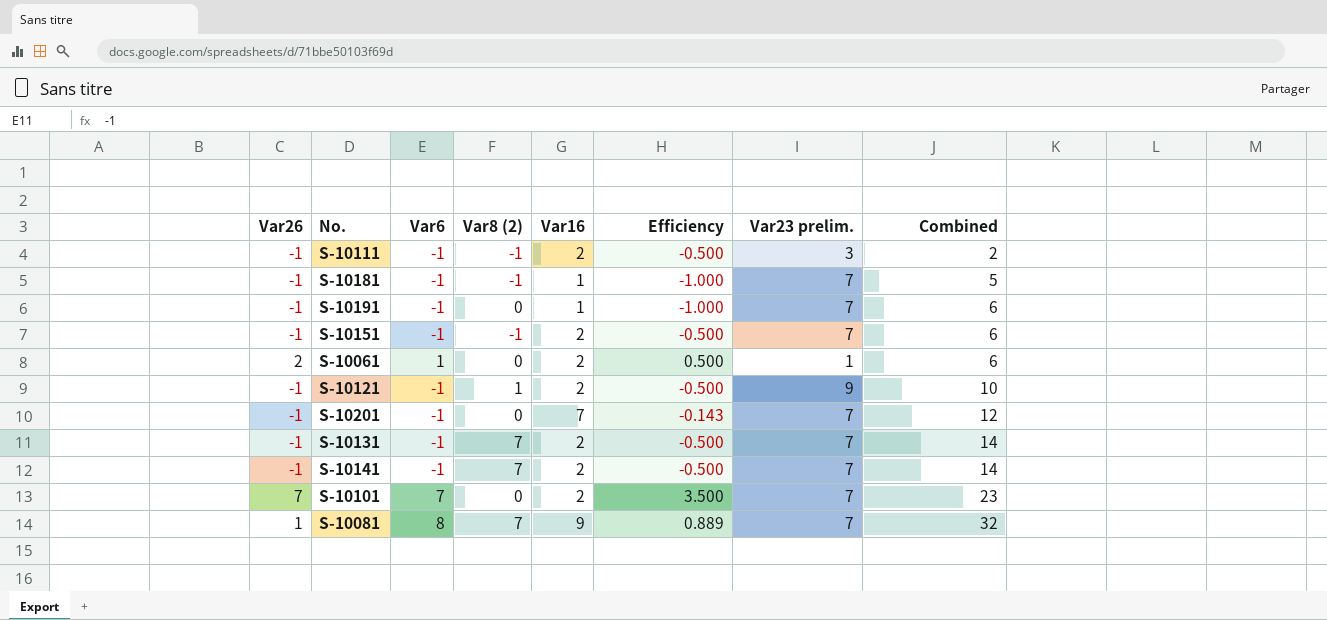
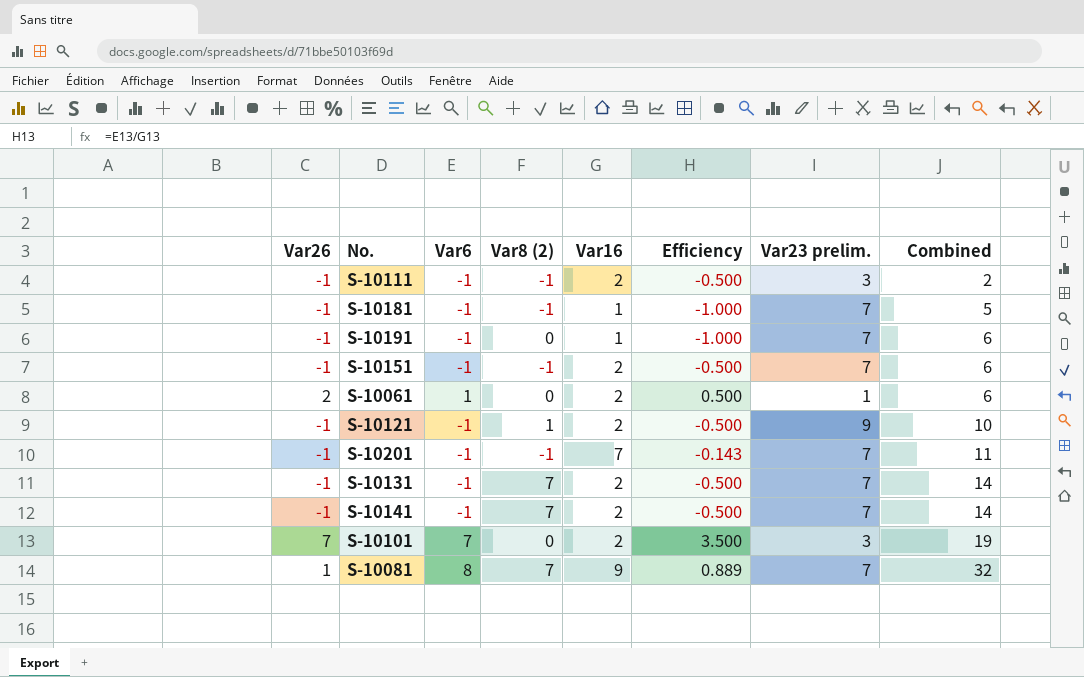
S-10201 | Var8 (2): 0 -> -1
S-10201 | Combined: 12 -> 11
S-10101 | Var23 prelim.: 7 -> 3
S-10101 | Combined: 23 -> 19

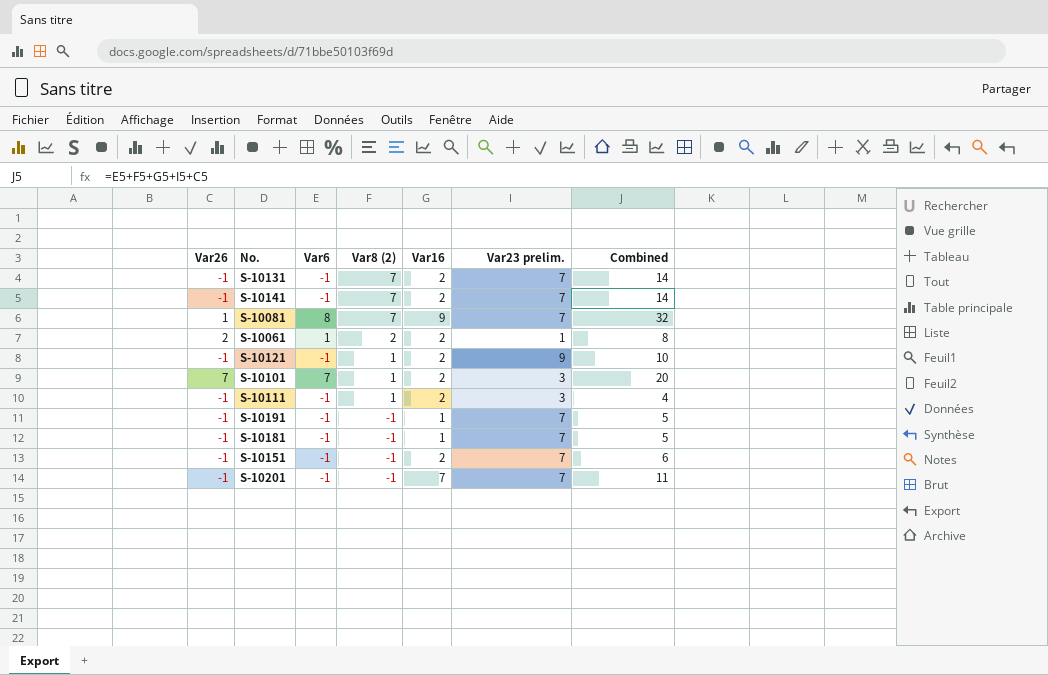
row order: Combined ascending -> Var8 (2) descending
column Efficiency | formula: [Var6] / [Var16] -> none
S-10061 | Var8 (2): 0 -> 2
S-10061 | Combined: 6 -> 8
S-10101 | Var8 (2): 0 -> 1
S-10101 | Combined: 19 -> 20
S-10111 | Var8 (2): -1 -> 1
S-10111 | Combined: 2 -> 4
S-10191 | Var8 (2): 0 -> -1
S-10191 | Combined: 6 -> 5

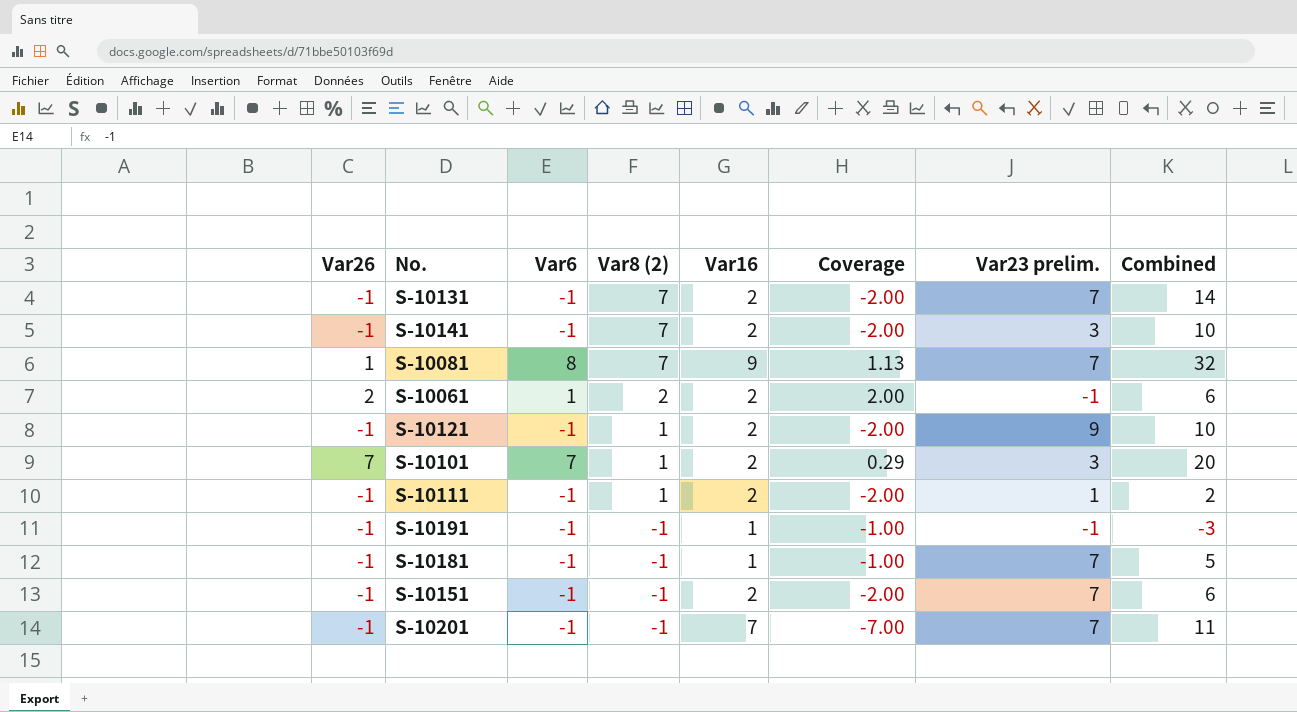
column Coverage | formula: none -> [Var16] / [Var6]
S-10141 | Var23 prelim.: 7 -> 3
S-10141 | Combined: 14 -> 10
S-10061 | Var23 prelim.: 1 -> -1
S-10061 | Combined: 8 -> 6
S-10111 | Var23 prelim.: 3 -> 1
S-10111 | Combined: 4 -> 2
S-10191 | Var23 prelim.: 7 -> -1
S-10191 | Combined: 5 -> -3

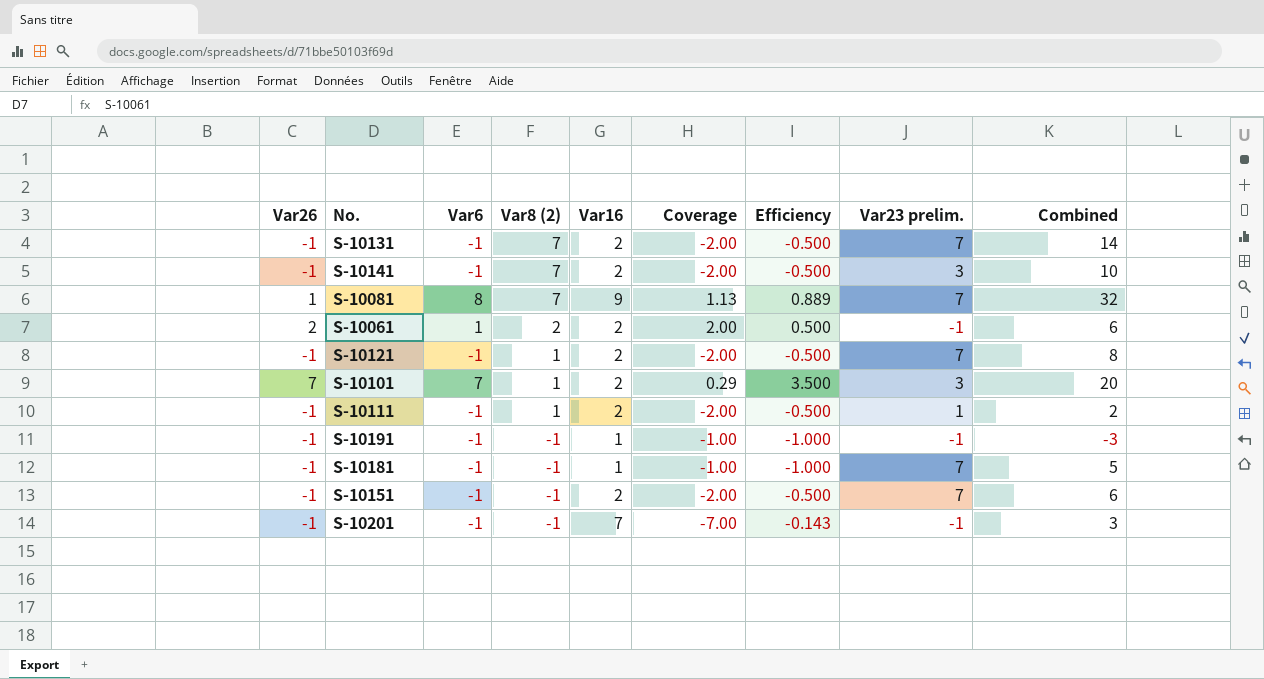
column Efficiency | formula: none -> [Var6] / [Var16]
S-10121 | Var23 prelim.: 9 -> 7
S-10121 | Combined: 10 -> 8
S-10201 | Var23 prelim.: 7 -> -1
S-10201 | Combined: 11 -> 3

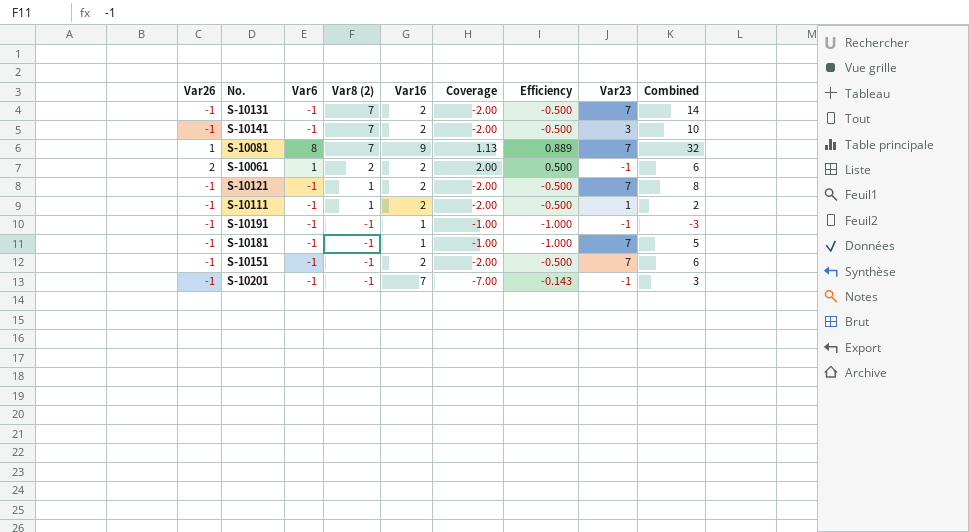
column name: Var23 prelim. -> Var23
row S-10101: 7 | 7 | 1 | 2 | 0.29 | 3.500 | 3 | 20 -> none

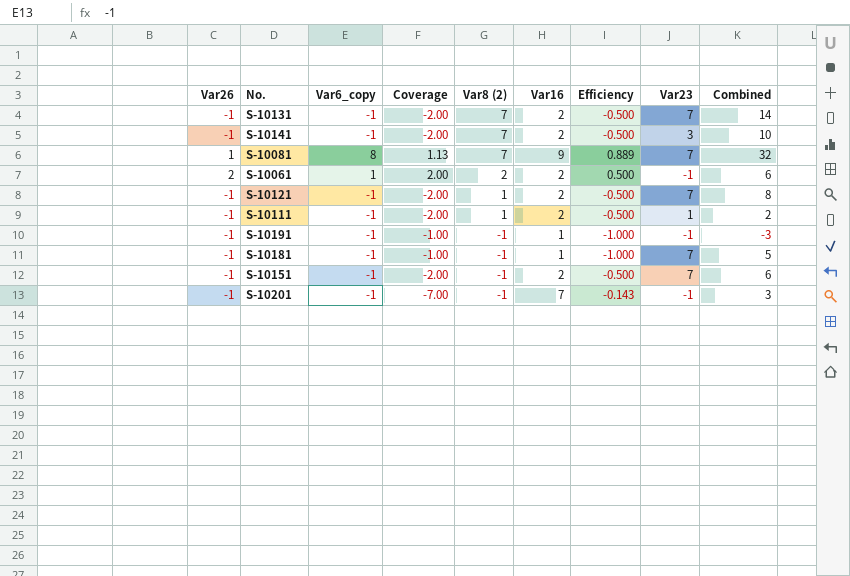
column name: Var6 -> Var6_copy
column Coverage | position: 6 -> 4

